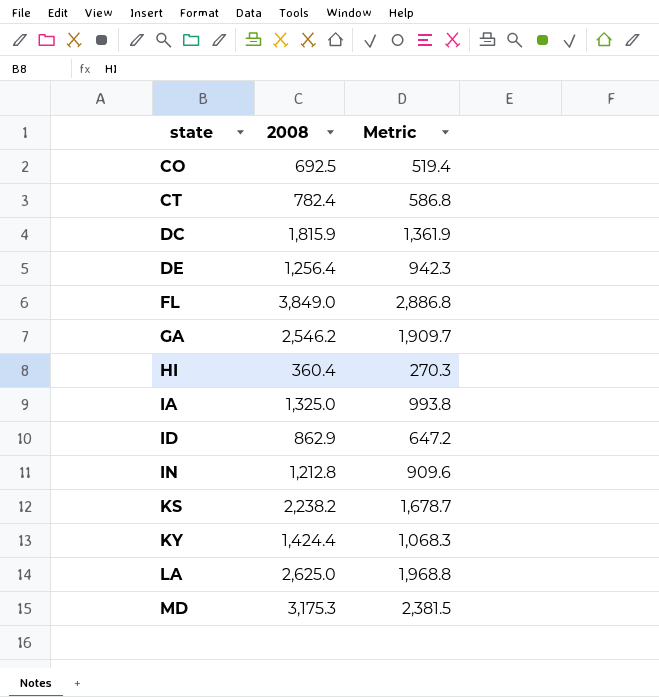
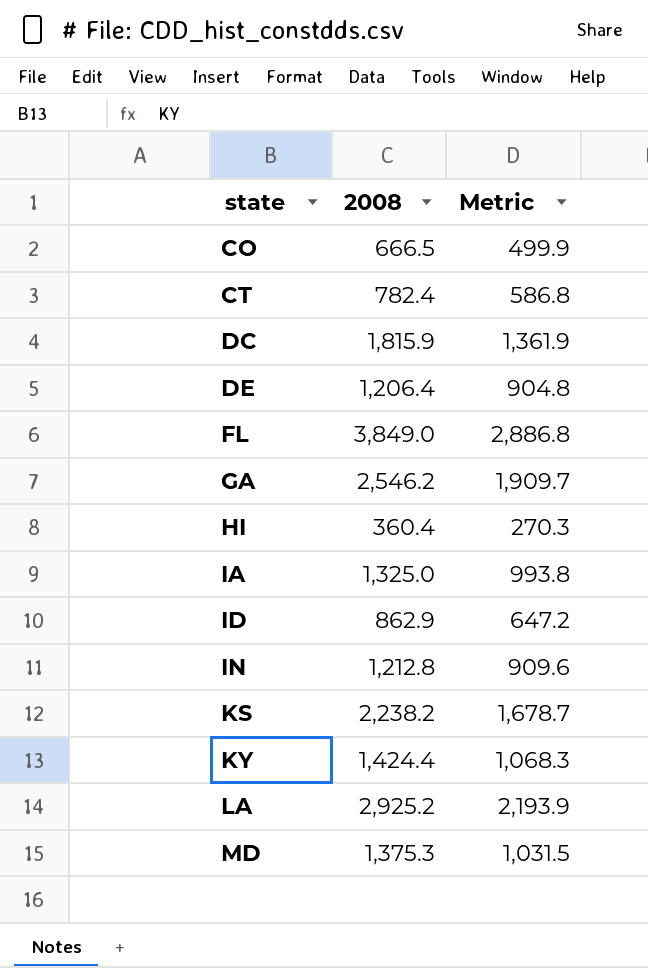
CO | 2008: 692.5 -> 666.5
CO | Metric: 519.4 -> 499.9
DE | 2008: 1,256.4 -> 1,206.4
DE | Metric: 942.3 -> 904.8
LA | 2008: 2,625.0 -> 2,925.2
LA | Metric: 1,968.8 -> 2,193.9
MD | 2008: 3,175.3 -> 1,375.3
MD | Metric: 2,381.5 -> 1,031.5

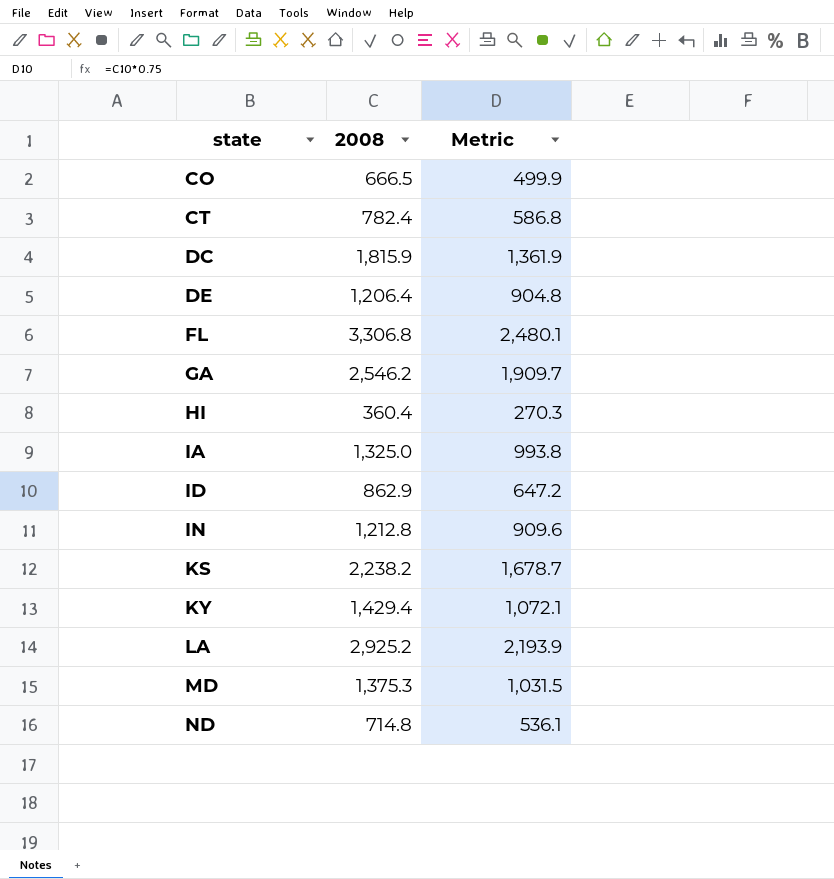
FL | 2008: 3,849.0 -> 3,306.8
FL | Metric: 2,886.8 -> 2,480.1
KY | 2008: 1,424.4 -> 1,429.4
KY | Metric: 1,068.3 -> 1,072.1
row ND: none -> 714.8 | 536.1

